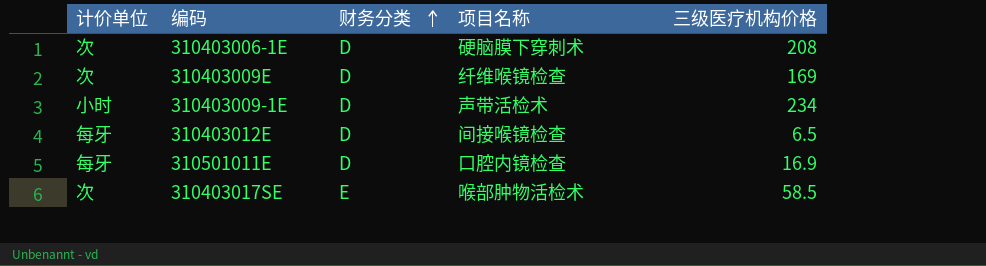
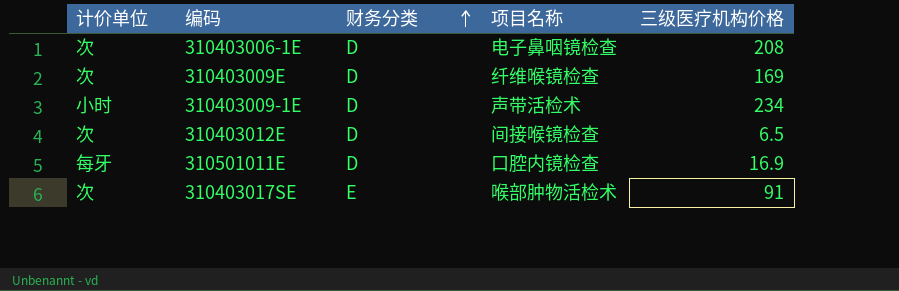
310403006-1E | 项目名称: 硬脑膜下穿刺术 -> 电子鼻咽镜检查
310403012E | 计价单位: 每牙 -> 次
310403017SE | 三级医疗机构价格: 58.5 -> 91

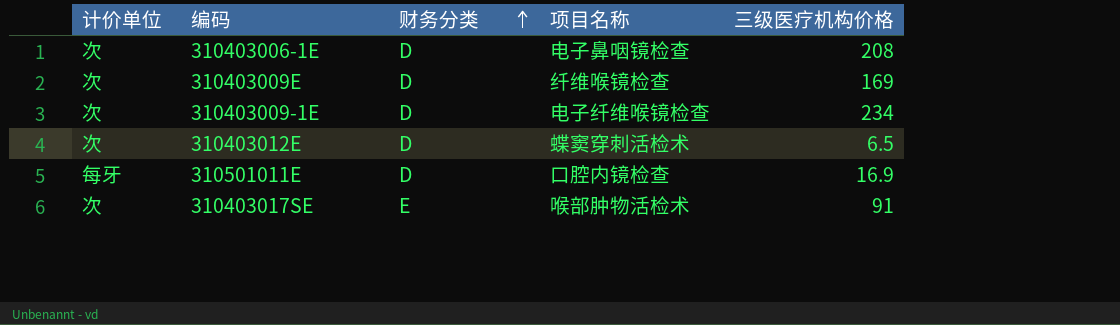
310403009-1E | 计价单位: 小时 -> 次
310403009-1E | 项目名称: 声带活检术 -> 电子纤维喉镜检查
310403012E | 项目名称: 间接喉镜检查 -> 蝶窦穿刺活检术

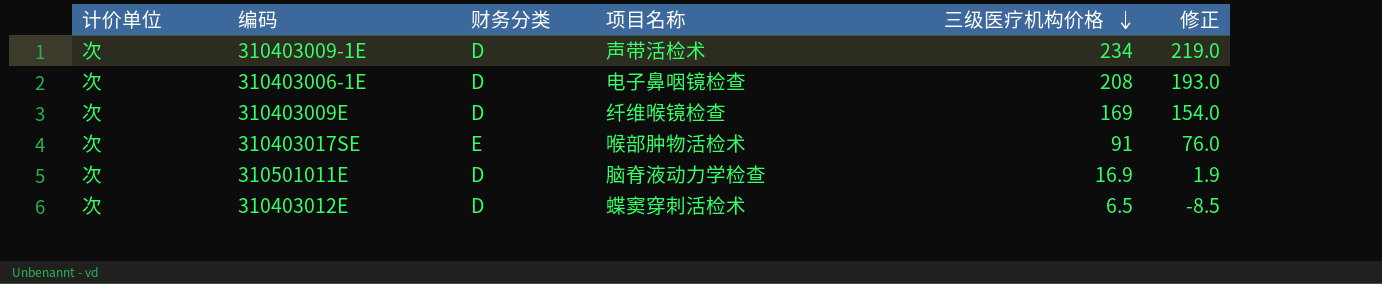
row order: 财务分类 ascending -> 三级医疗机构价格 descending
column 修正 | formula: none -> [三级医疗机构价格] - 15
310403009-1E | 项目名称: 电子纤维喉镜检查 -> 声带活检术
310501011E | 计价单位: 每牙 -> 次
310501011E | 项目名称: 口腔内镜检查 -> 脑脊液动力学检查

